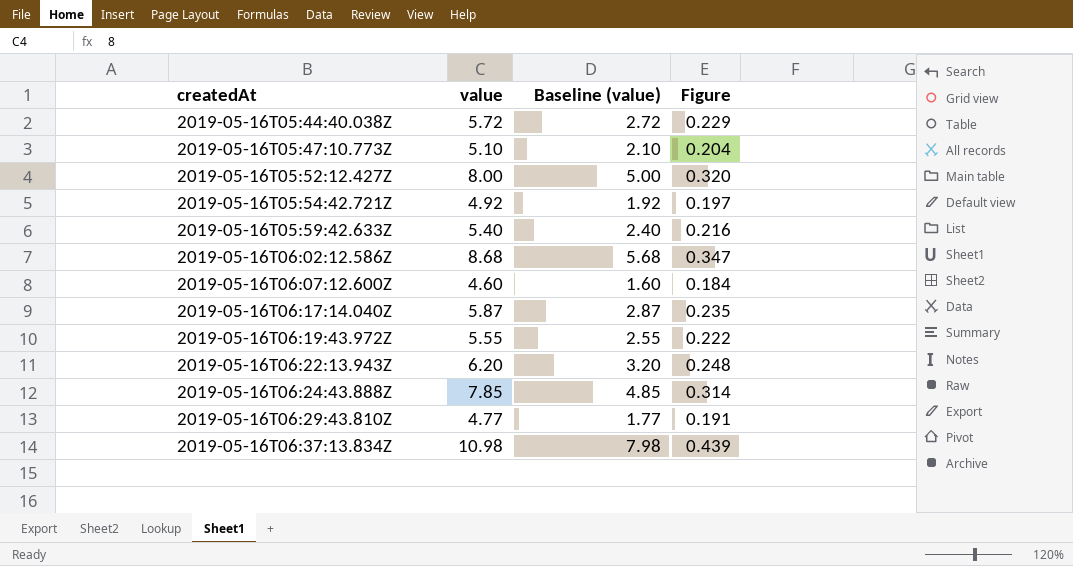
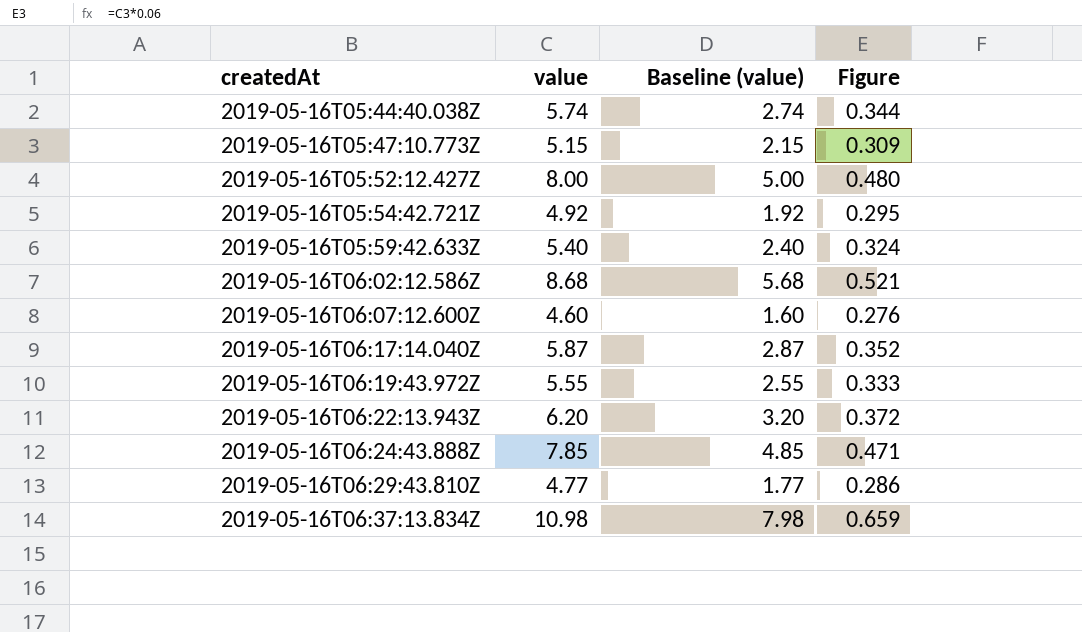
column Figure | formula: [value] * 0.04 -> [value] * 0.06
2019-05-16T05:44:40.038Z | value: 5.72 -> 5.74
2019-05-16T05:44:40.038Z | Baseline (value): 2.72 -> 2.74
2019-05-16T05:47:10.773Z | value: 5.10 -> 5.15
2019-05-16T05:47:10.773Z | Baseline (value): 2.10 -> 2.15

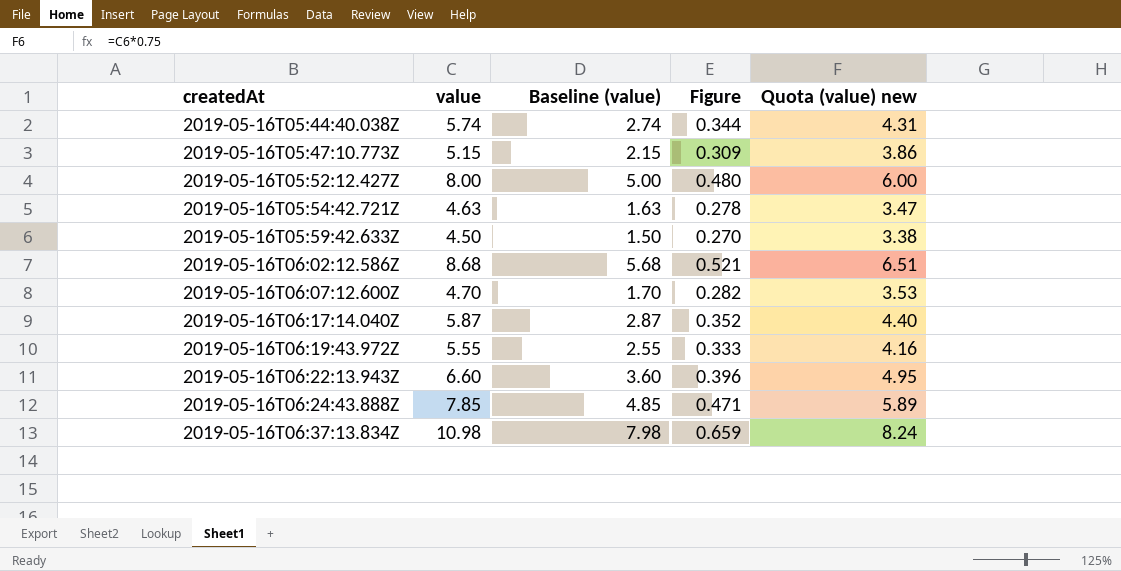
column Quota (value) new | formula: none -> [value] * 0.75
row 2019-05-16T06:29:43.810Z: 4.77 | 1.77 | 0.286 -> none
2019-05-16T05:54:42.721Z | value: 4.92 -> 4.63
2019-05-16T05:54:42.721Z | Baseline (value): 1.92 -> 1.63
2019-05-16T05:54:42.721Z | Figure: 0.295 -> 0.278
2019-05-16T05:59:42.633Z | value: 5.40 -> 4.50
2019-05-16T05:59:42.633Z | Baseline (value): 2.40 -> 1.50
2019-05-16T05:59:42.633Z | Figure: 0.324 -> 0.270
2019-05-16T06:07:12.600Z | value: 4.60 -> 4.70
2019-05-16T06:07:12.600Z | Baseline (value): 1.60 -> 1.70
2019-05-16T06:07:12.600Z | Figure: 0.276 -> 0.282
2019-05-16T06:22:13.943Z | value: 6.20 -> 6.60
2019-05-16T06:22:13.943Z | Baseline (value): 3.20 -> 3.60
2019-05-16T06:22:13.943Z | Figure: 0.372 -> 0.396

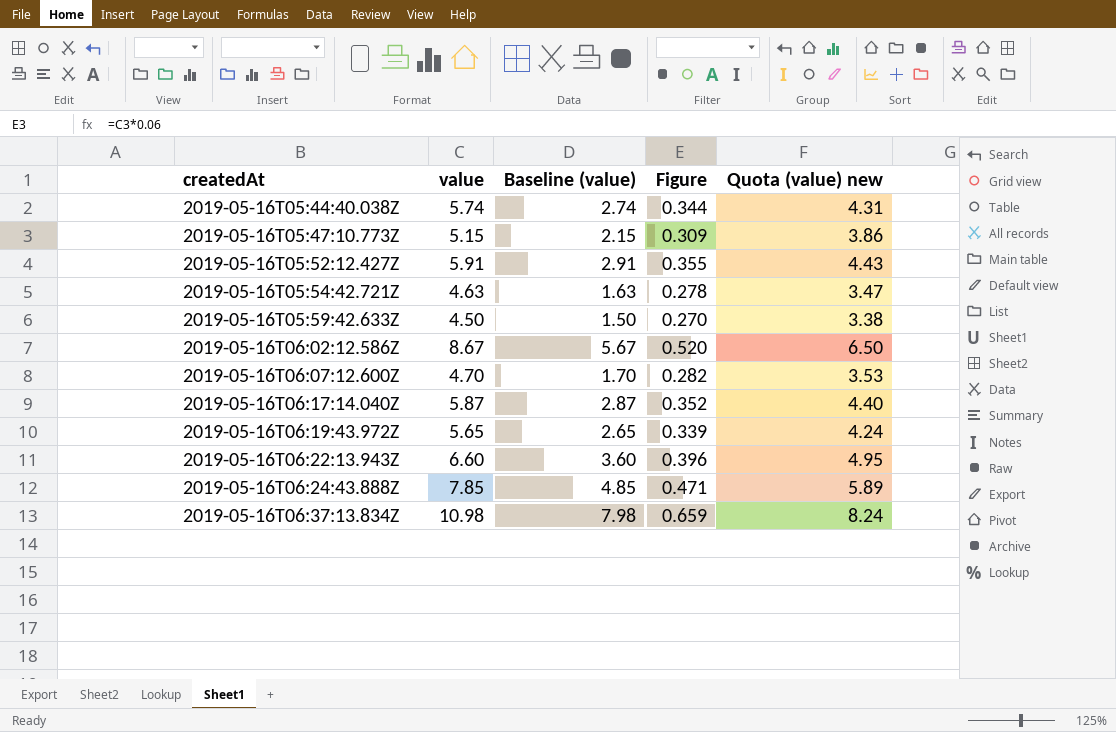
2019-05-16T05:52:12.427Z | value: 8.00 -> 5.91
2019-05-16T05:52:12.427Z | Baseline (value): 5.00 -> 2.91
2019-05-16T05:52:12.427Z | Figure: 0.480 -> 0.355
2019-05-16T05:52:12.427Z | Quota (value) new: 6.00 -> 4.43
2019-05-16T06:02:12.586Z | value: 8.68 -> 8.67
2019-05-16T06:02:12.586Z | Baseline (value): 5.68 -> 5.67
2019-05-16T06:02:12.586Z | Figure: 0.521 -> 0.520
2019-05-16T06:02:12.586Z | Quota (value) new: 6.51 -> 6.50
2019-05-16T06:19:43.972Z | value: 5.55 -> 5.65
2019-05-16T06:19:43.972Z | Baseline (value): 2.55 -> 2.65
2019-05-16T06:19:43.972Z | Figure: 0.333 -> 0.339
2019-05-16T06:19:43.972Z | Quota (value) new: 4.16 -> 4.24

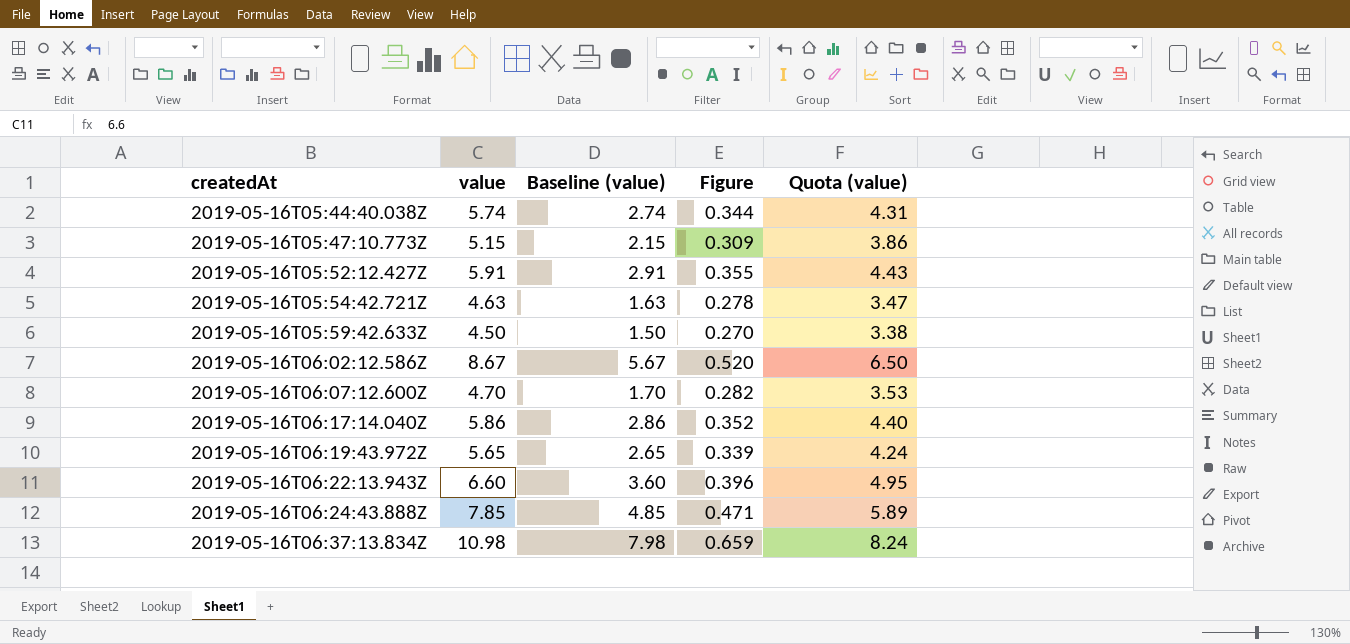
column name: Quota (value) new -> Quota (value)
2019-05-16T06:17:14.040Z | value: 5.87 -> 5.86
2019-05-16T06:17:14.040Z | Baseline (value): 2.87 -> 2.86

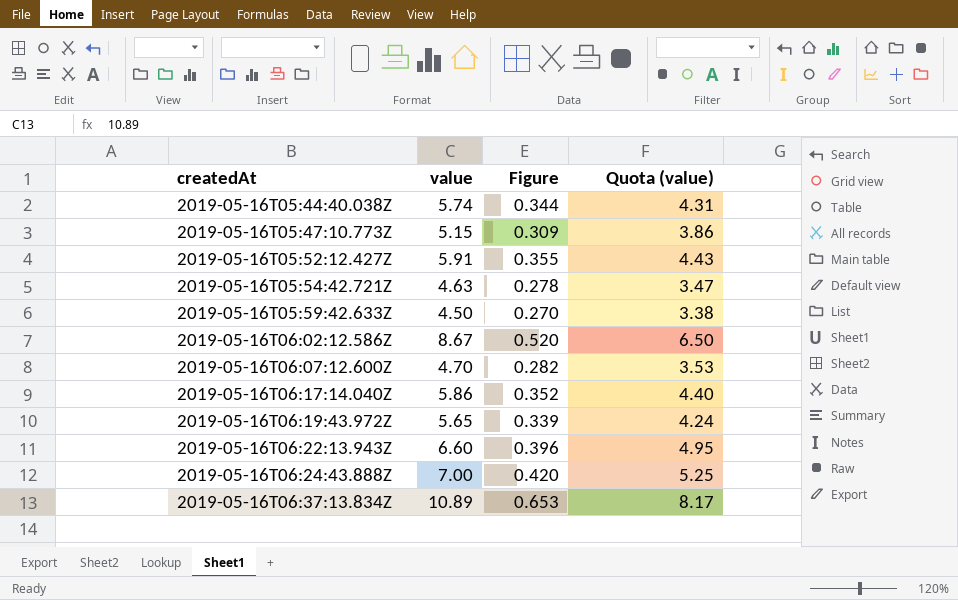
column Baseline (value) | formula: [value] - 3 -> none
2019-05-16T06:24:43.888Z | value: 7.85 -> 7.00
2019-05-16T06:24:43.888Z | Figure: 0.471 -> 0.420
2019-05-16T06:24:43.888Z | Quota (value): 5.89 -> 5.25
2019-05-16T06:37:13.834Z | value: 10.98 -> 10.89
2019-05-16T06:37:13.834Z | Figure: 0.659 -> 0.653
2019-05-16T06:37:13.834Z | Quota (value): 8.24 -> 8.17

